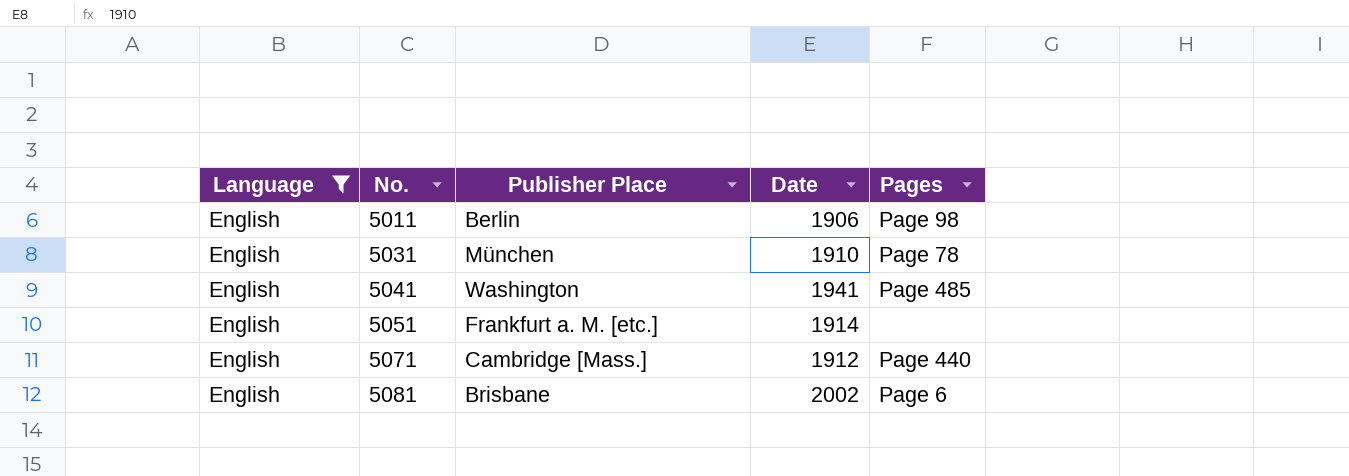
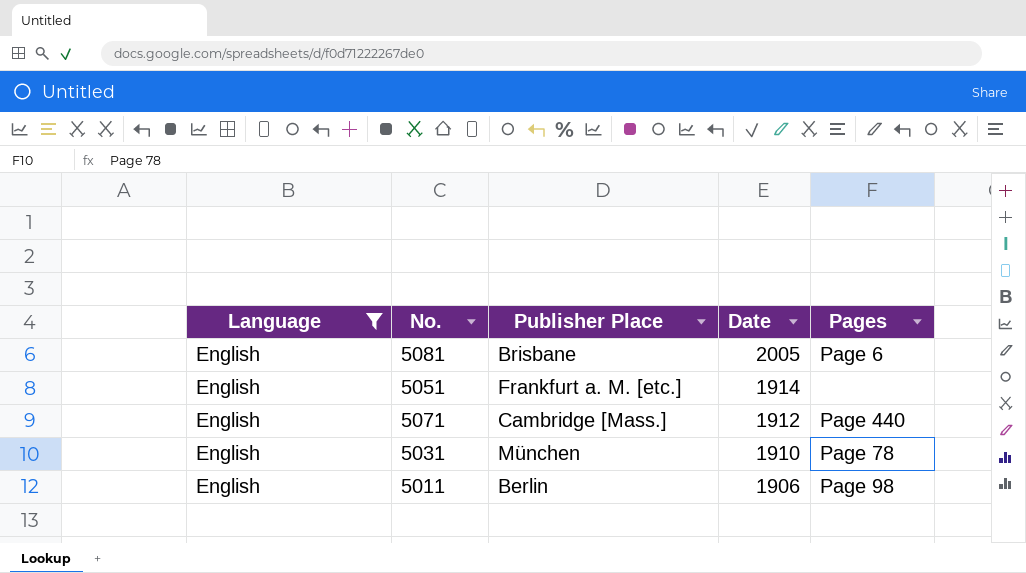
row order: No. ascending -> Date descending
row 5041: English | Washington | 1941 | Page 485 -> none
5081 | Date: 2002 -> 2005

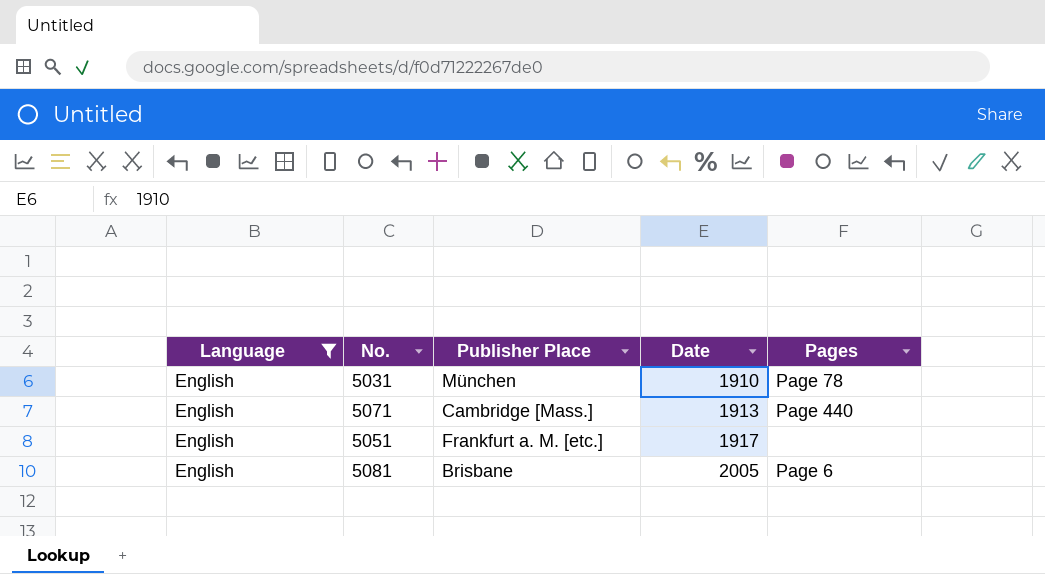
row order: Date descending -> Date ascending
row 5011: English | Berlin | 1906 | Page 98 -> none
5071 | Date: 1912 -> 1913
5051 | Date: 1914 -> 1917

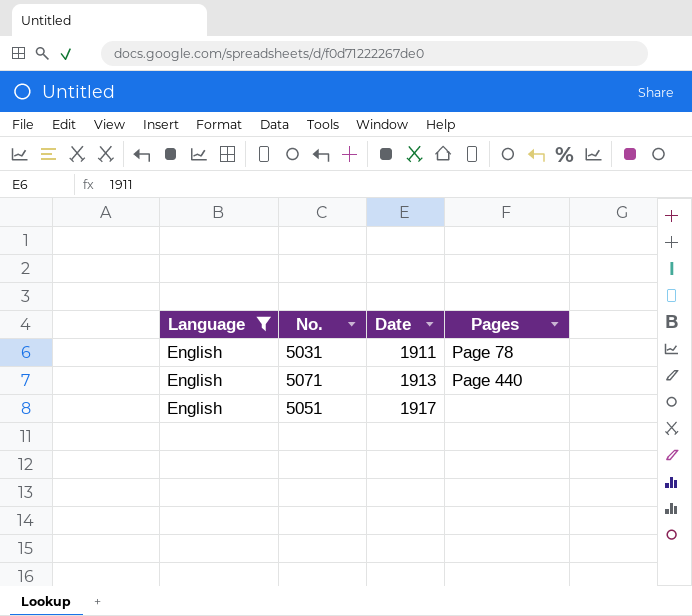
column Publisher Place | position: 3 -> none
row 5081: English | Brisbane | 2005 | Page 6 -> none
5031 | Date: 1910 -> 1911

